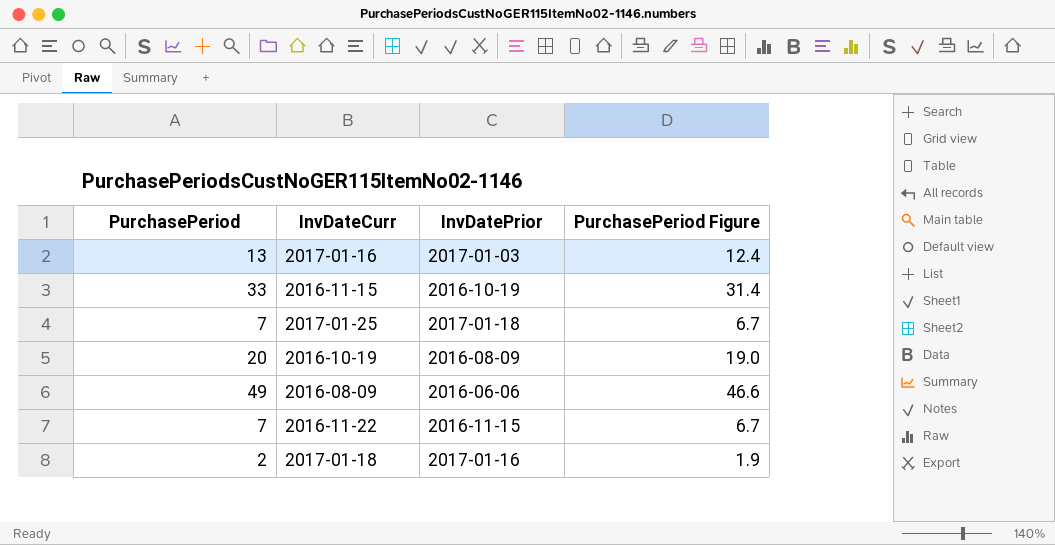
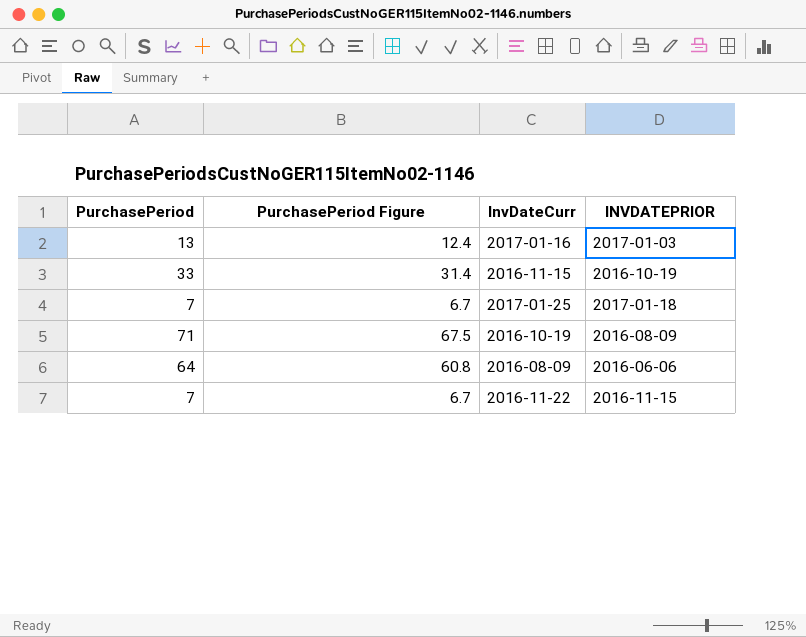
column PurchasePeriod Figure | position: 4 -> 2
column name: InvDatePrior -> INVDATEPRIOR
row 2017-01-18: 2 | 2017-01-16 | 1.9 -> none
2016-10-19 | PurchasePeriod: 20 -> 71
2016-10-19 | PurchasePeriod Figure: 19.0 -> 67.5
2016-08-09 | PurchasePeriod: 49 -> 64
2016-08-09 | PurchasePeriod Figure: 46.6 -> 60.8

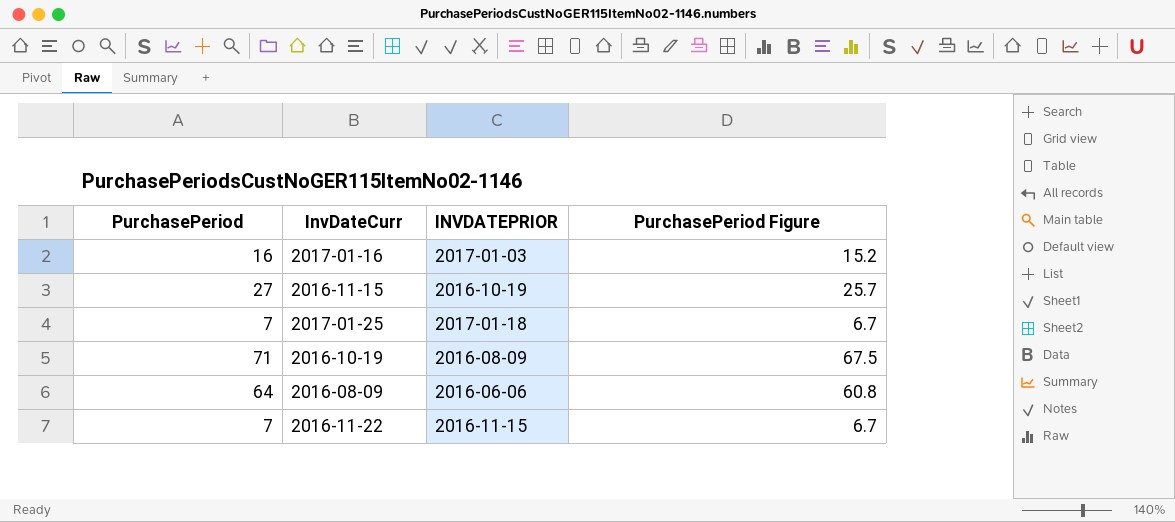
column PurchasePeriod Figure | position: 2 -> 4
2017-01-16 | PurchasePeriod: 13 -> 16
2017-01-16 | PurchasePeriod Figure: 12.4 -> 15.2
2016-11-15 | PurchasePeriod: 33 -> 27
2016-11-15 | PurchasePeriod Figure: 31.4 -> 25.7

